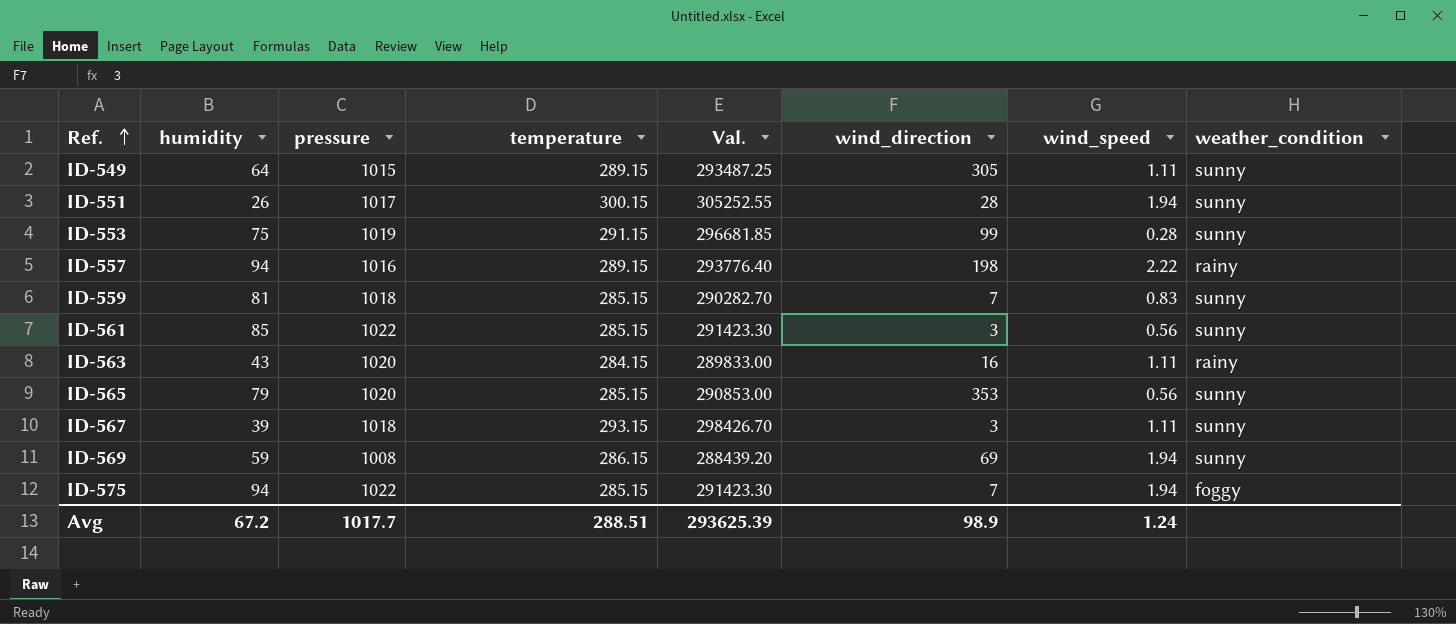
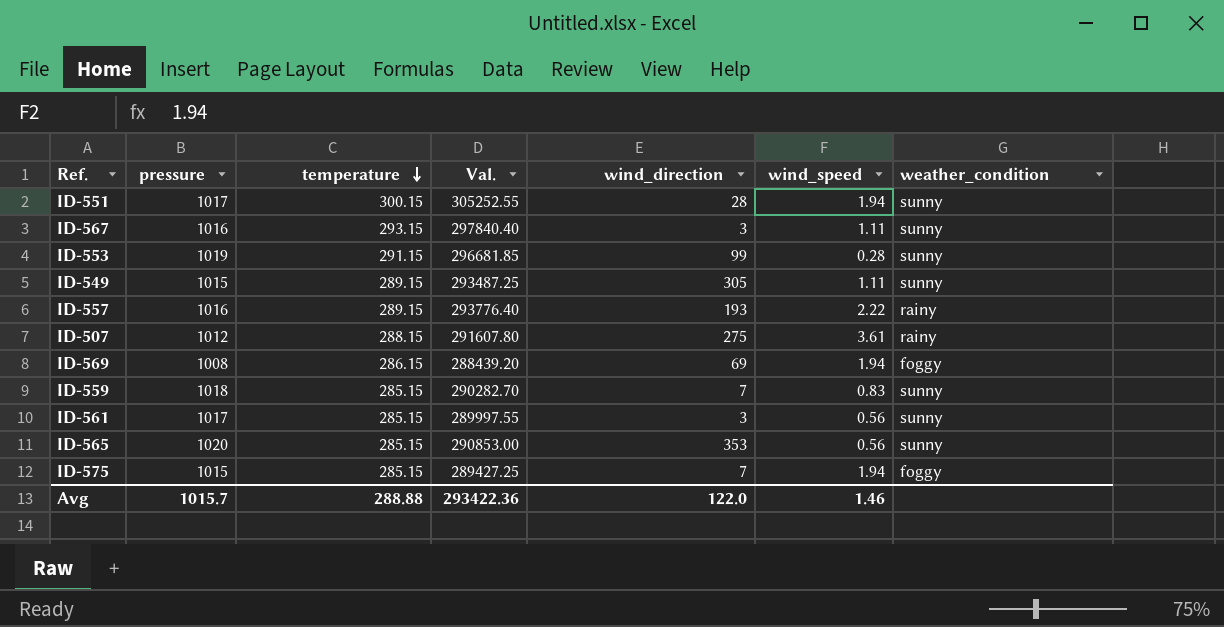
row order: Ref. ascending -> temperature descending
column humidity | position: 2 -> none
row ID-563: 43 | 1020 | 284.15 | 289833.00 | 16 | 1.11 | rainy -> none
ID-567 | pressure: 1018 -> 1016
ID-567 | Val.: 298426.70 -> 297840.40
ID-557 | wind_direction: 198 -> 193
row ID-507: none -> 1012 | 288.15 | 291607.80 | 275 | 3.61 | rainy
ID-569 | weather_condition: sunny -> foggy
ID-561 | pressure: 1022 -> 1017
ID-561 | Val.: 291423.30 -> 289997.55
ID-575 | pressure: 1022 -> 1015
ID-575 | Val.: 291423.30 -> 289427.25
Avg | pressure: 1017.7 -> 1015.7
Avg | temperature: 288.51 -> 288.88
Avg | Val.: 293625.39 -> 293422.36
Avg | wind_direction: 98.9 -> 122.0
Avg | wind_speed: 1.24 -> 1.46

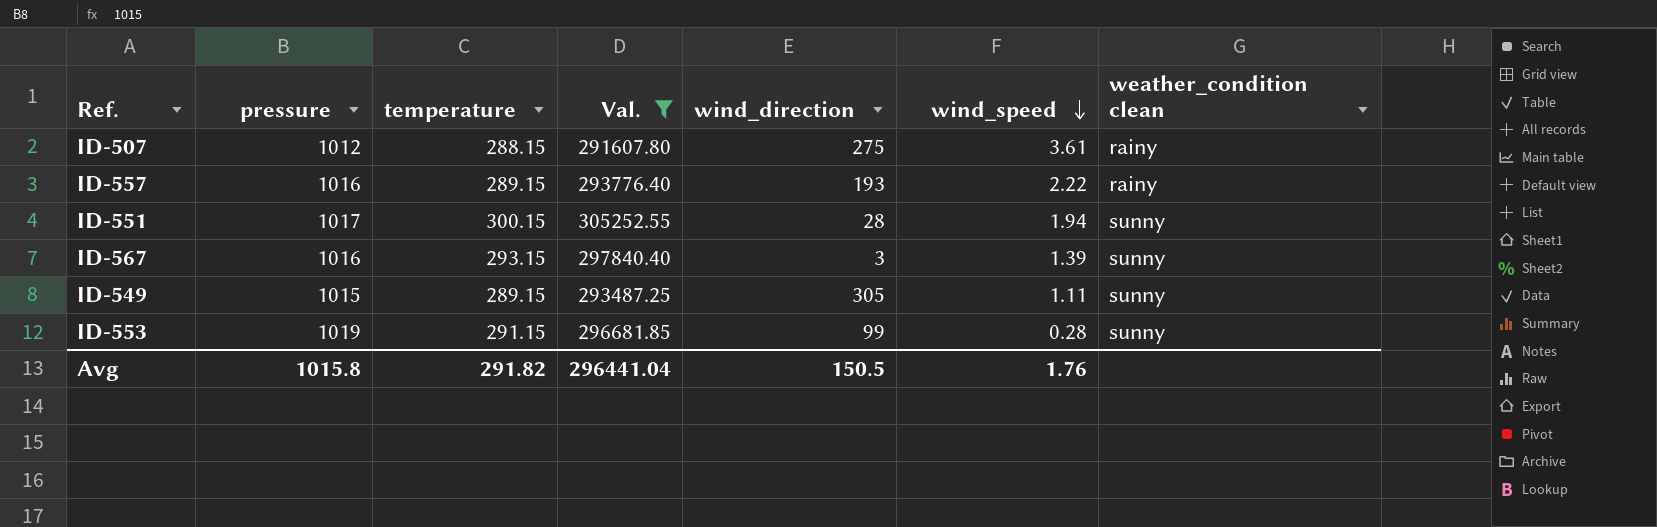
filter: none -> Val. >= 291607.80
row order: temperature descending -> wind_speed descending
column name: weather_condition -> weather_condition clean
ID-567 | wind_speed: 1.11 -> 1.39
Avg | pressure: 1015.7 -> 1015.8
Avg | temperature: 288.88 -> 291.82
Avg | Val.: 293422.36 -> 296441.04
Avg | wind_direction: 122.0 -> 150.5
Avg | wind_speed: 1.46 -> 1.76

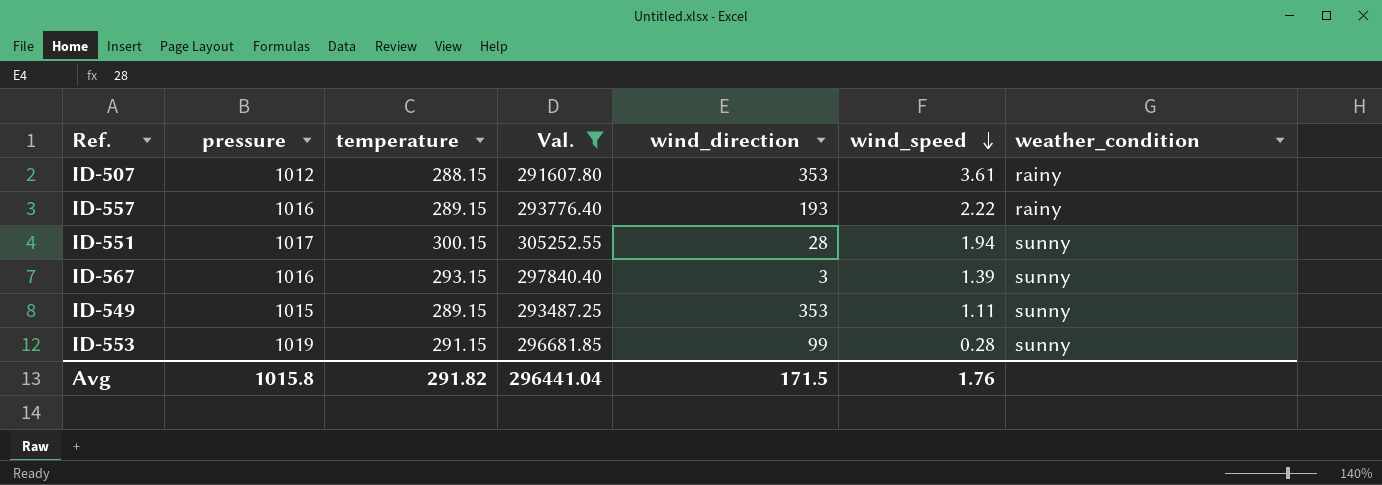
column name: weather_condition clean -> weather_condition
ID-507 | wind_direction: 275 -> 353
ID-549 | wind_direction: 305 -> 353
Avg | wind_direction: 150.5 -> 171.5

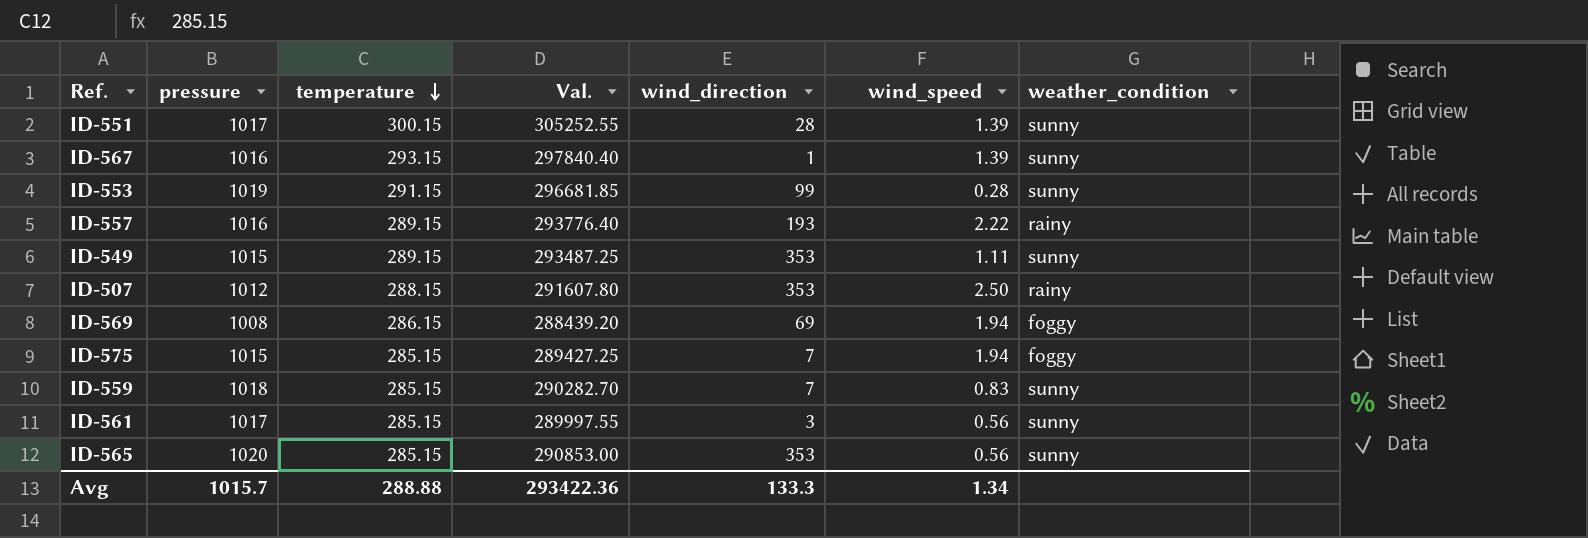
filter: Val. >= 291607.80 -> none
row order: wind_speed descending -> temperature descending
ID-551 | wind_speed: 1.94 -> 1.39
ID-567 | wind_direction: 3 -> 1
ID-507 | wind_speed: 3.61 -> 2.50
Avg | pressure: 1015.8 -> 1015.7
Avg | temperature: 291.82 -> 288.88
Avg | Val.: 296441.04 -> 293422.36
Avg | wind_direction: 171.5 -> 133.3
Avg | wind_speed: 1.76 -> 1.34

